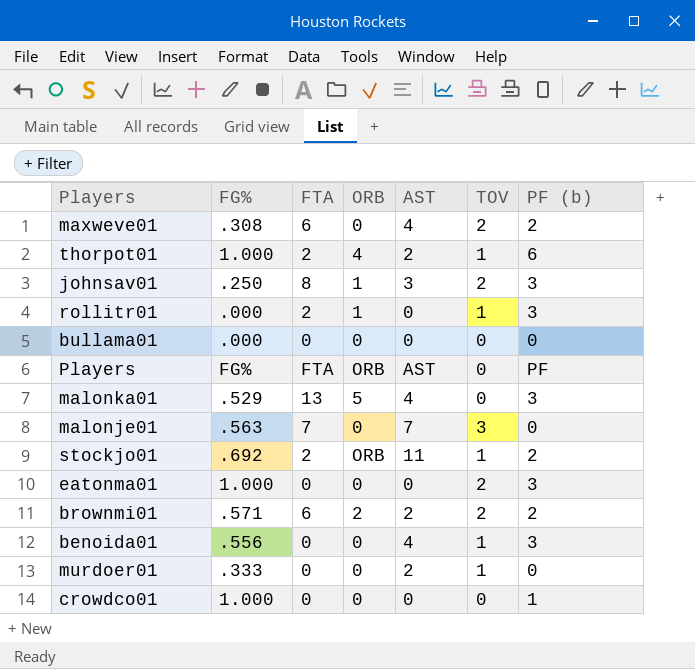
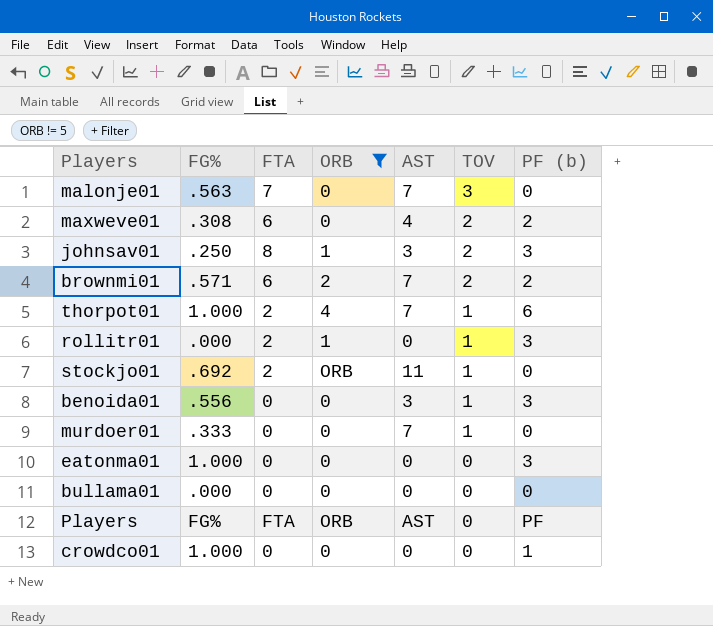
filter: none -> ORB != 5
row order: none -> TOV descending
brownmi01 | AST: 2 -> 7
thorpot01 | AST: 2 -> 7
stockjo01 | PF (b): 2 -> 0
benoida01 | AST: 4 -> 3
murdoer01 | AST: 2 -> 7
eatonma01 | TOV: 2 -> 0

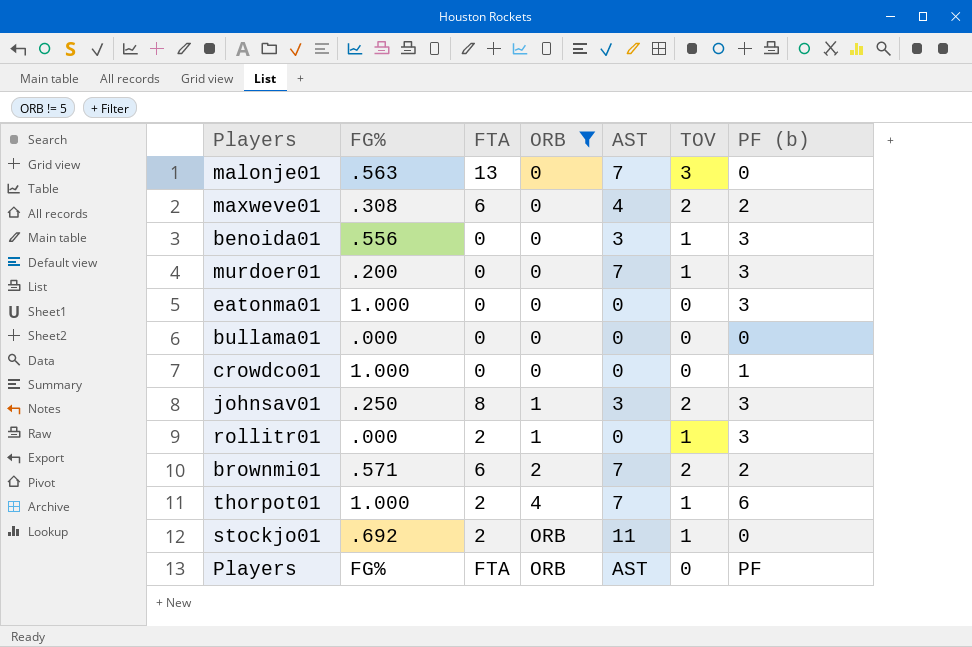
row order: TOV descending -> ORB ascending
malonje01 | FTA: 7 -> 13
murdoer01 | FG%: .333 -> .200
murdoer01 | PF (b): 0 -> 3

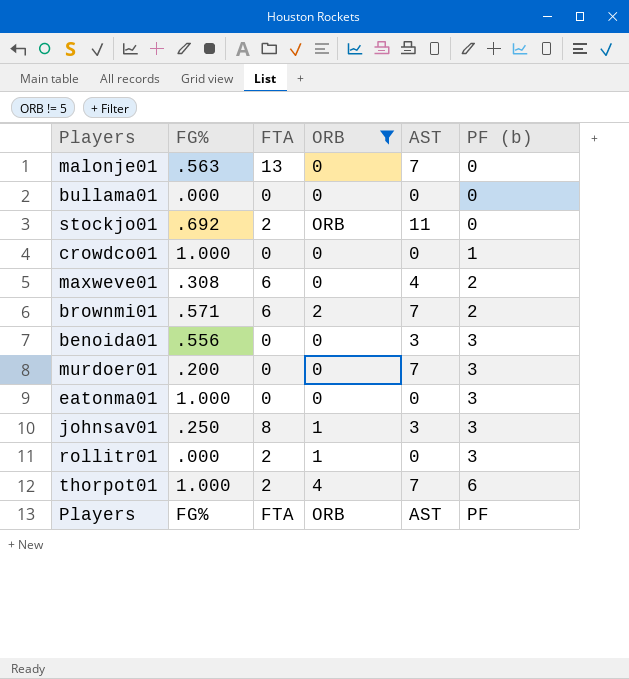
row order: ORB ascending -> PF (b) ascending
column TOV | position: 6 -> none

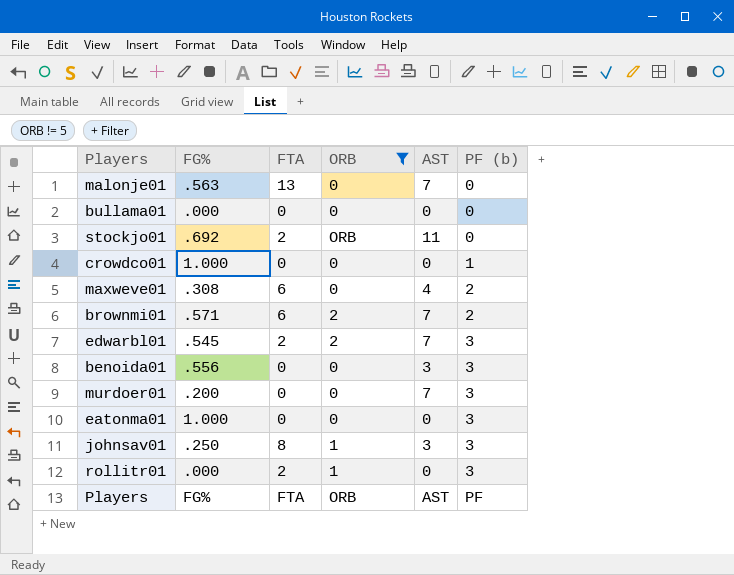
row thorpot01: 1.000 | 2 | 4 | 7 | 6 -> none
row edwarbl01: none -> .545 | 2 | 2 | 7 | 3

